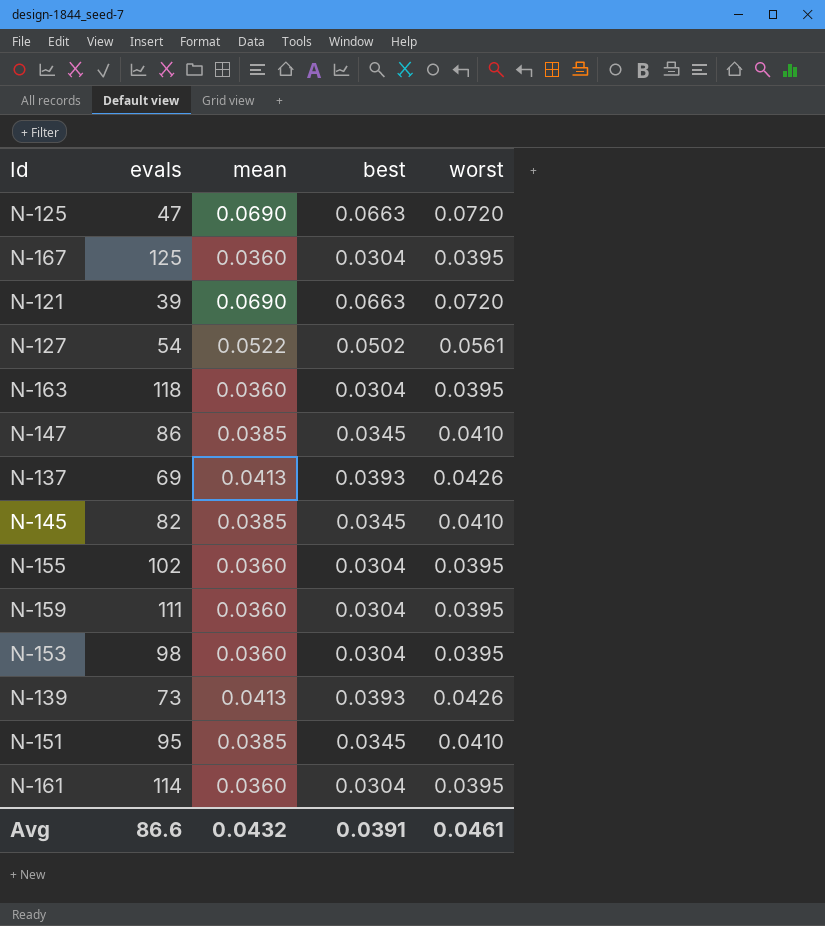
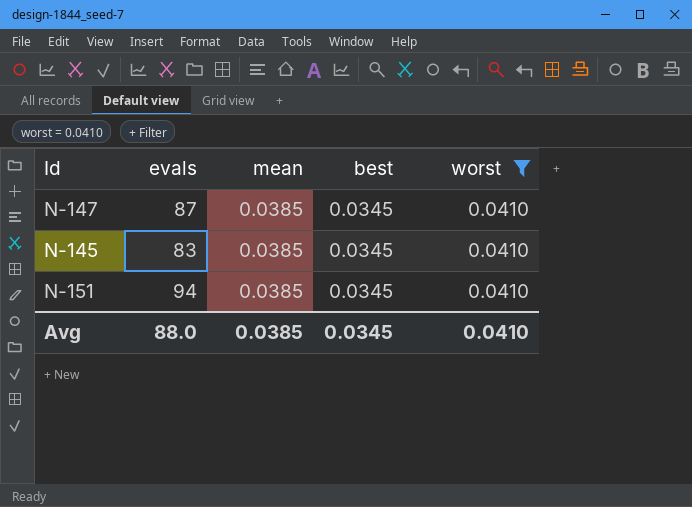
filter: none -> worst = 0.0410
N-147 | evals: 86 -> 87
N-145 | evals: 82 -> 83
N-151 | evals: 95 -> 94
Avg | evals: 86.6 -> 88.0
Avg | mean: 0.0432 -> 0.0385
Avg | best: 0.0391 -> 0.0345
Avg | worst: 0.0461 -> 0.0410

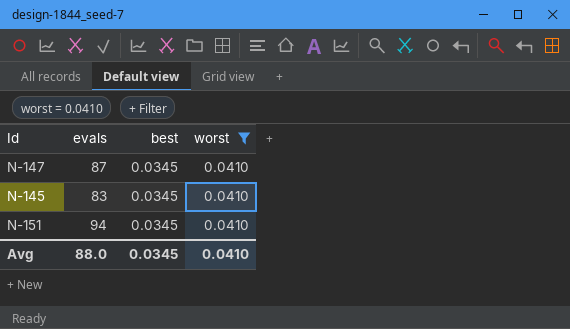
column mean | position: 3 -> none

